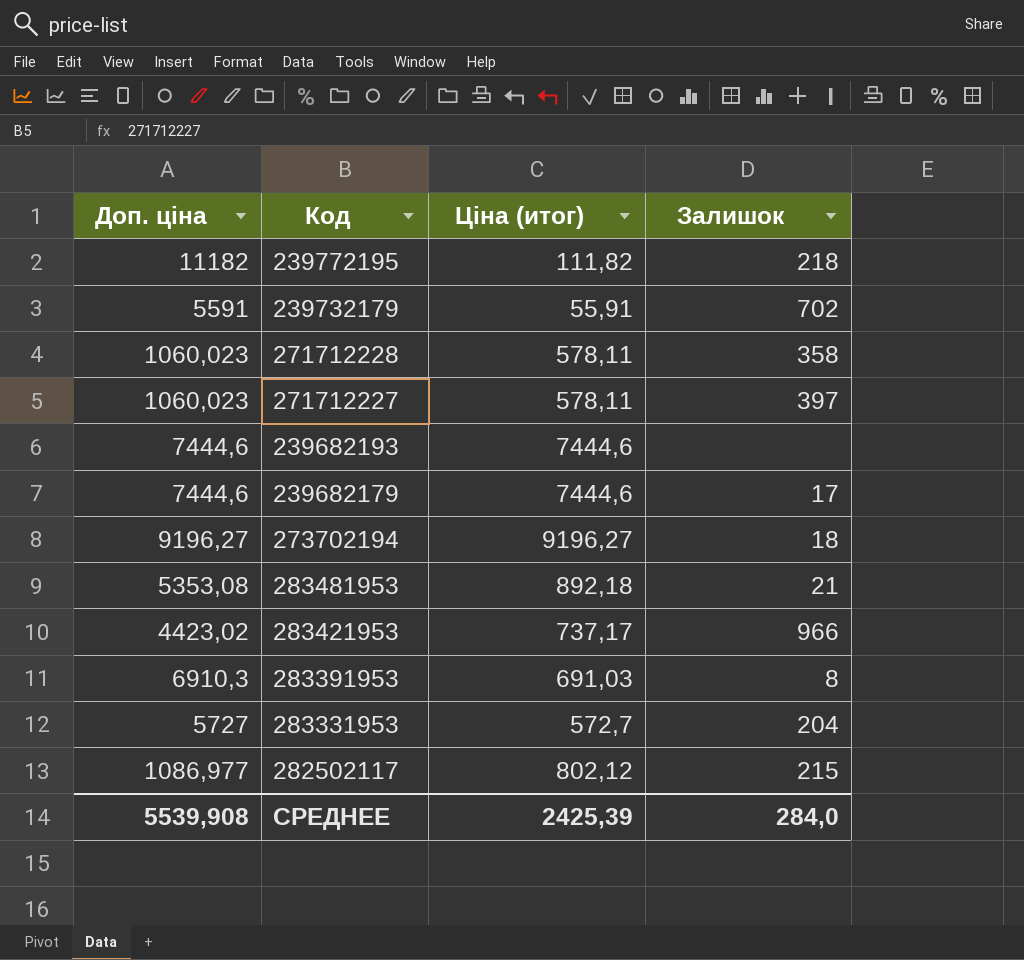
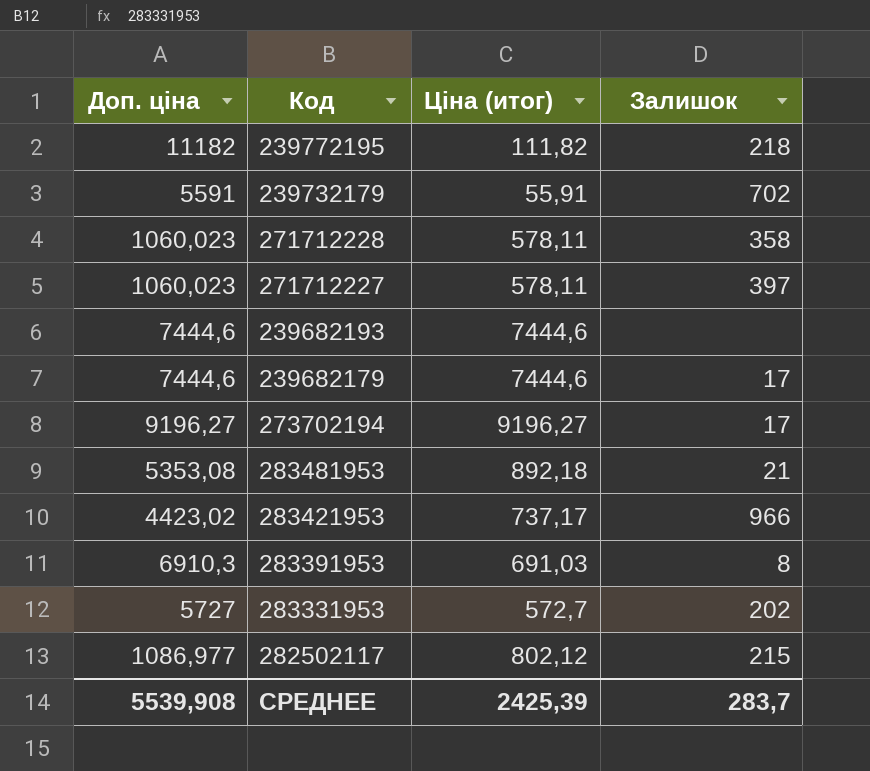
273702194 | Залишок: 18 -> 17
283331953 | Залишок: 204 -> 202
СРЕДНЕЕ | Залишок: 284,0 -> 283,7

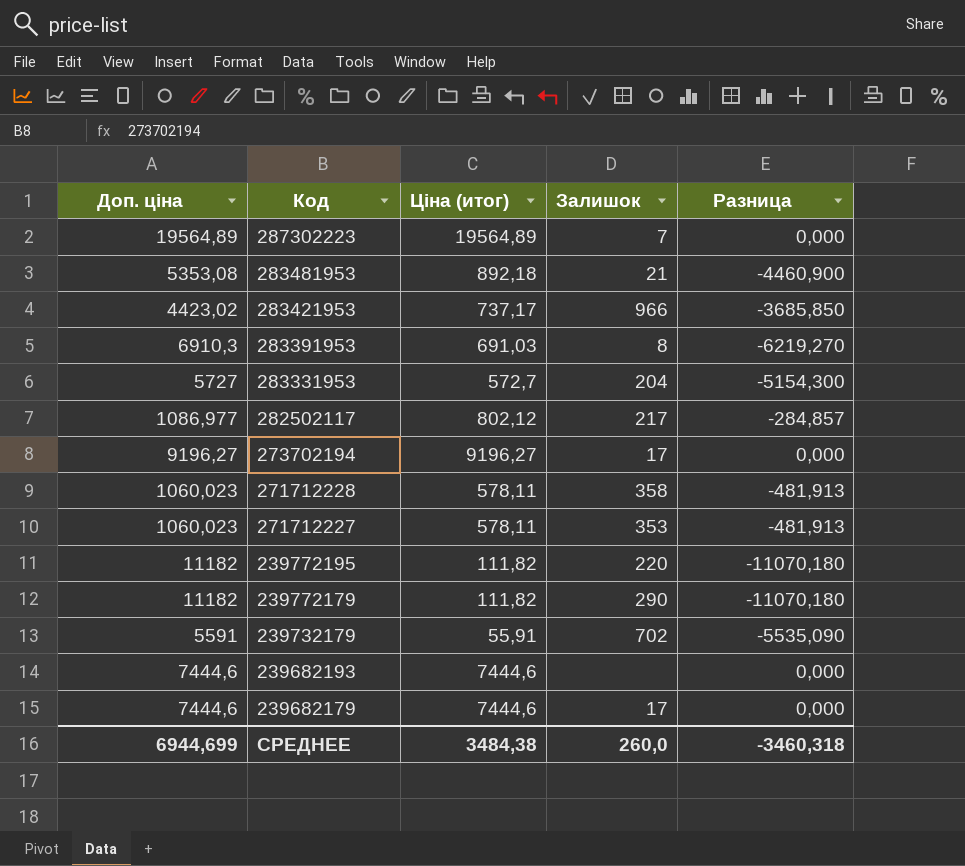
row order: none -> Код descending
column Разница | formula: none -> [Ціна (итог)] - [Доп. ціна]
row 287302223: none -> 19564,89 | 19564,89 | 7 | 0,000
283331953 | Залишок: 202 -> 204
282502117 | Залишок: 215 -> 217
271712227 | Залишок: 397 -> 353
239772195 | Залишок: 218 -> 220
row 239772179: none -> 11182 | 111,82 | 290 | -11070,180
СРЕДНЕЕ | Доп. ціна: 5539,908 -> 6944,699
СРЕДНЕЕ | Ціна (итог): 2425,39 -> 3484,38
СРЕДНЕЕ | Залишок: 283,7 -> 260,0

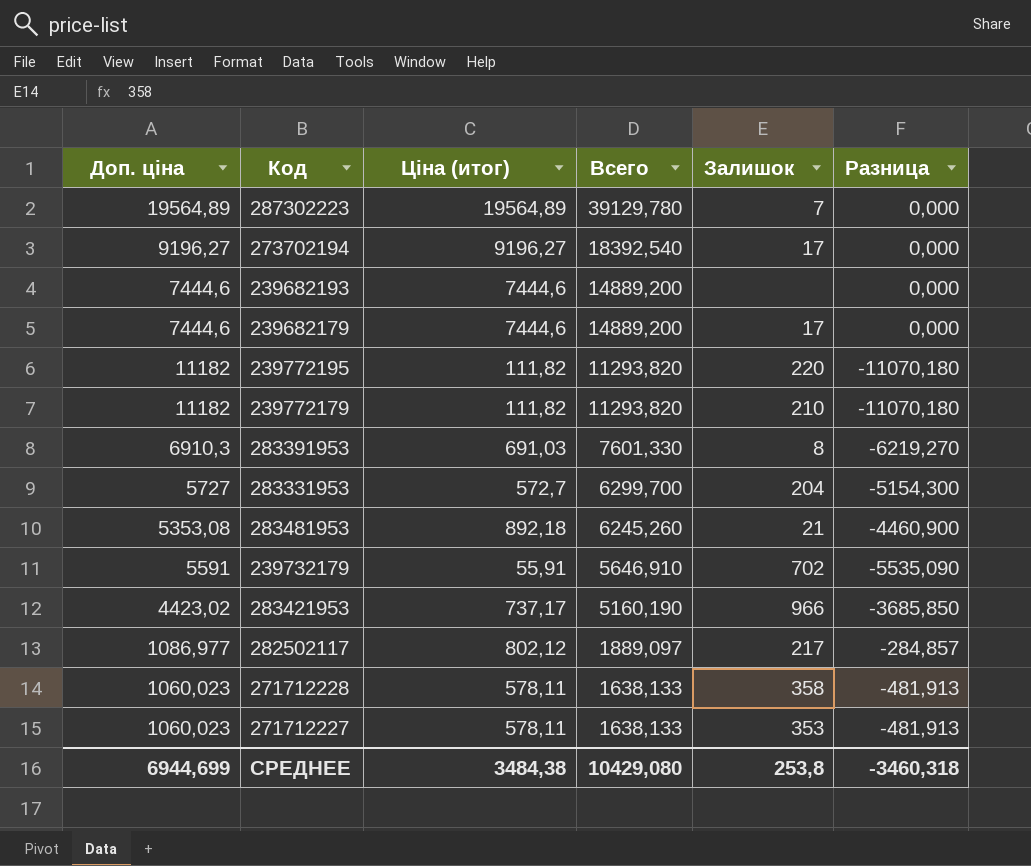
row order: Код descending -> Всего descending
column Всего | formula: none -> [Доп. ціна] + [Ціна (итог)]
239772179 | Залишок: 290 -> 210
СРЕДНЕЕ | Залишок: 260,0 -> 253,8

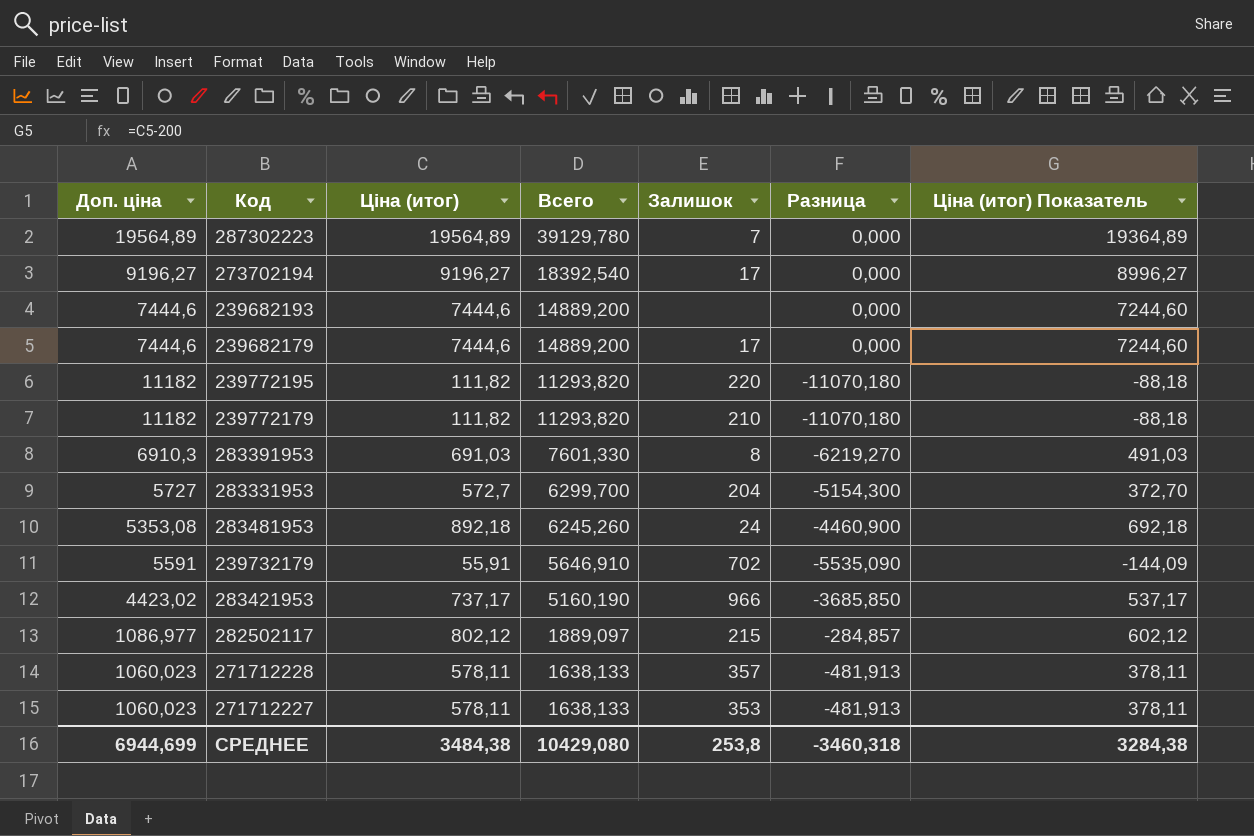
column Ціна (итог) Показатель | formula: none -> [Ціна (итог)] - 200
283481953 | Залишок: 21 -> 24
282502117 | Залишок: 217 -> 215
271712228 | Залишок: 358 -> 357

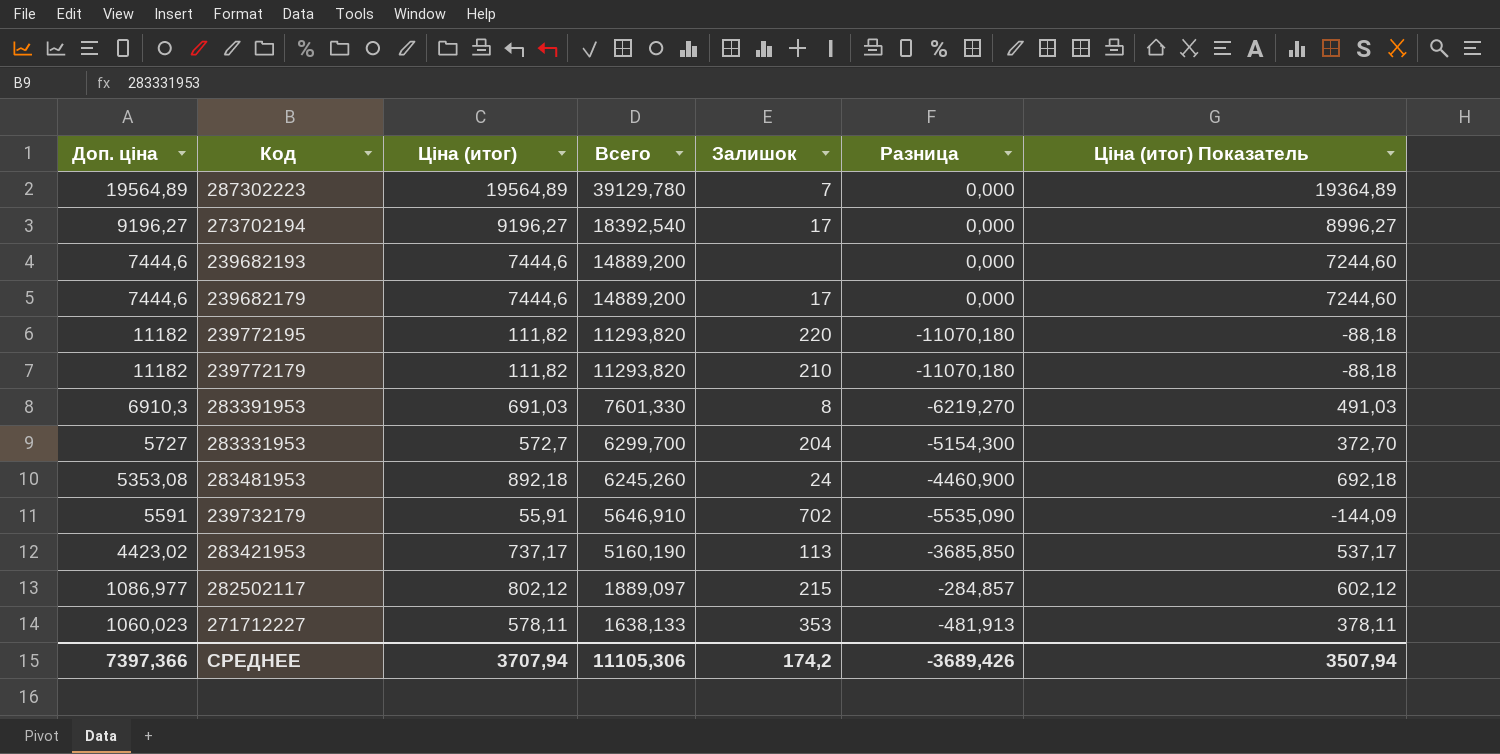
row 271712228: 1060,023 | 578,11 | 1638,133 | 357 | -481,913 | 378,11 -> none
283421953 | Залишок: 966 -> 113
СРЕДНЕЕ | Доп. ціна: 6944,699 -> 7397,366
СРЕДНЕЕ | Ціна (итог): 3484,38 -> 3707,94
СРЕДНЕЕ | Всего: 10429,080 -> 11105,306
СРЕДНЕЕ | Залишок: 253,8 -> 174,2
СРЕДНЕЕ | Разница: -3460,318 -> -3689,426
СРЕДНЕЕ | Ціна (итог) Показатель: 3284,38 -> 3507,94

